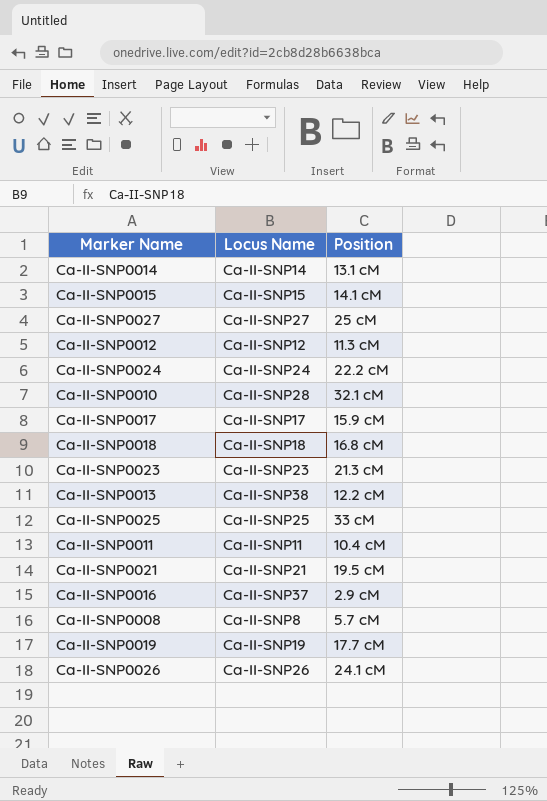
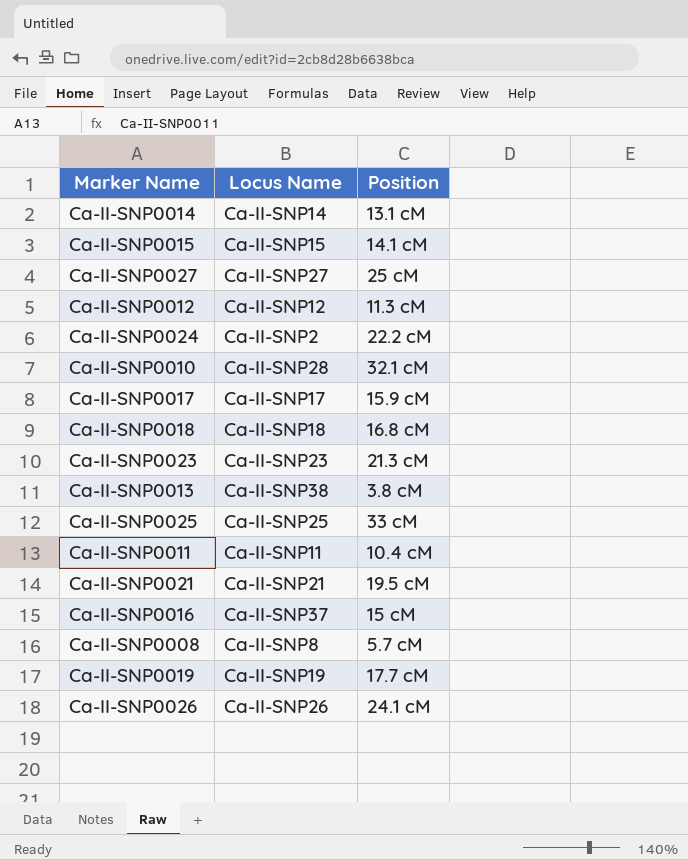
Ca-II-SNP0024 | Locus Name: Ca-II-SNP24 -> Ca-II-SNP2
Ca-II-SNP0013 | Position: 12.2 cM -> 3.8 cM
Ca-II-SNP0016 | Position: 2.9 cM -> 15 cM

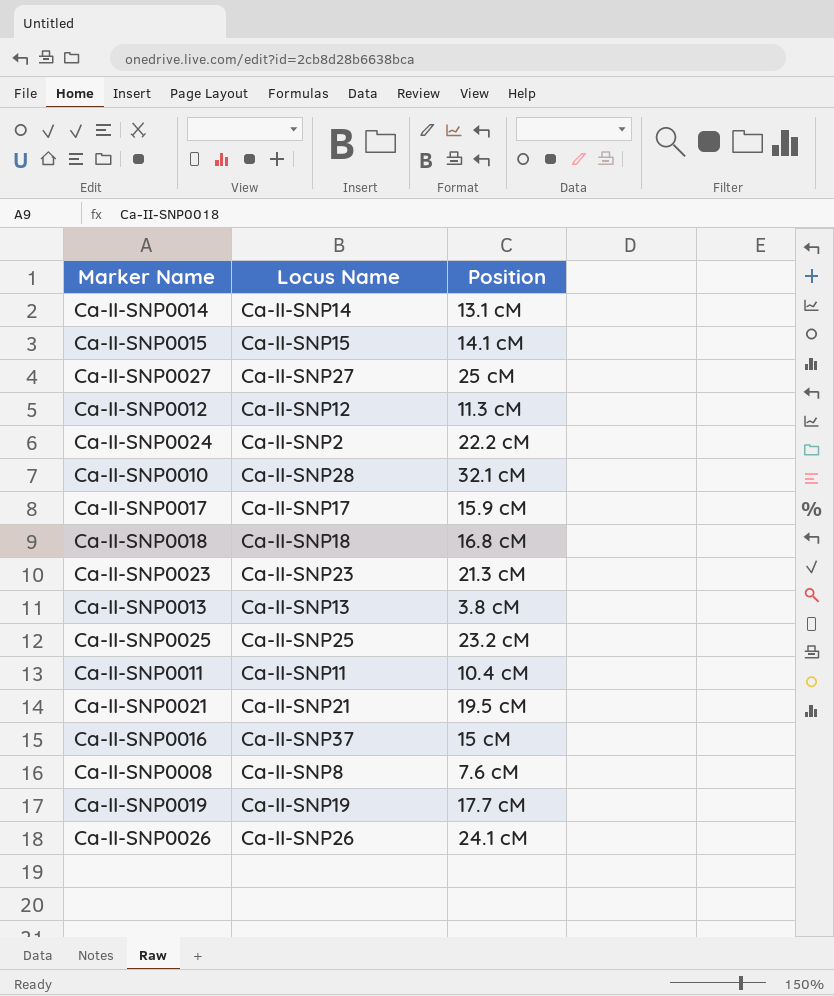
Ca-II-SNP0013 | Locus Name: Ca-II-SNP38 -> Ca-II-SNP13
Ca-II-SNP0025 | Position: 33 cM -> 23.2 cM
Ca-II-SNP0008 | Position: 5.7 cM -> 7.6 cM

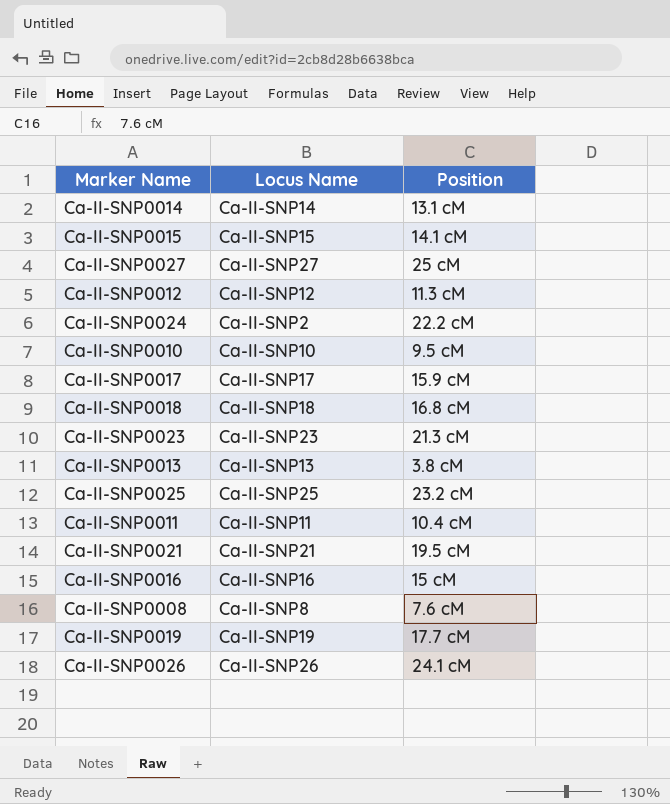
Ca-II-SNP0010 | Locus Name: Ca-II-SNP28 -> Ca-II-SNP10
Ca-II-SNP0010 | Position: 32.1 cM -> 9.5 cM
Ca-II-SNP0016 | Locus Name: Ca-II-SNP37 -> Ca-II-SNP16

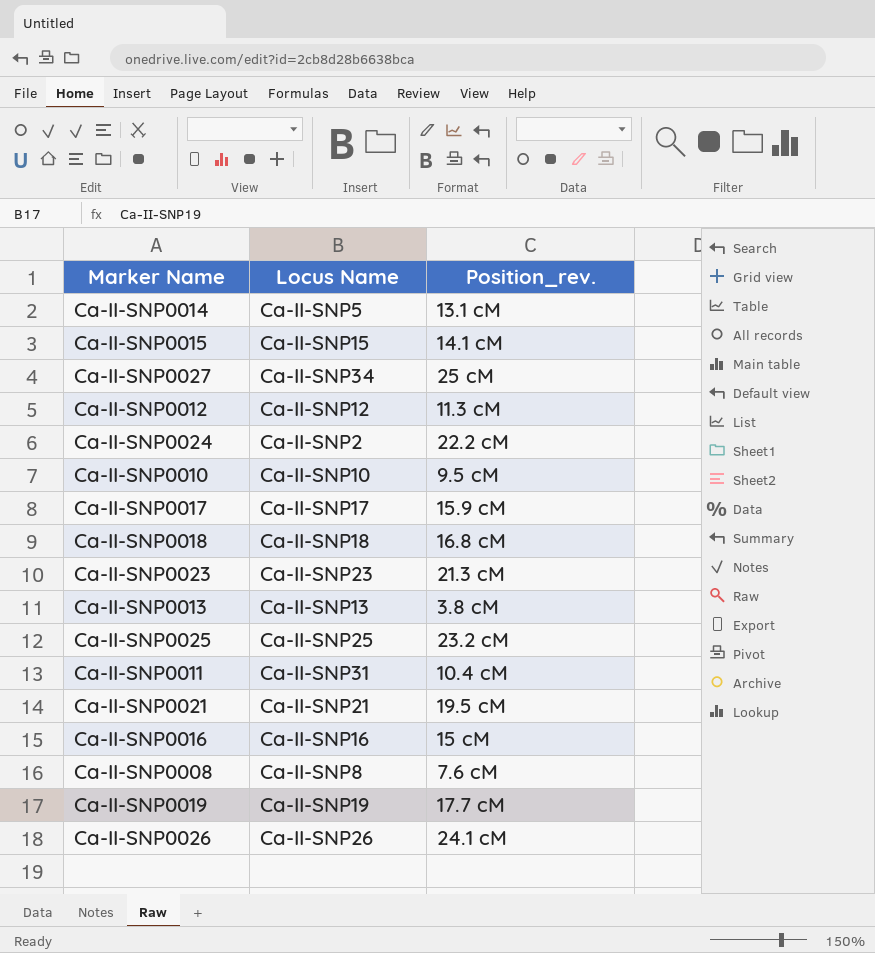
column name: Position -> Position_rev.
Ca-II-SNP0014 | Locus Name: Ca-II-SNP14 -> Ca-II-SNP5
Ca-II-SNP0027 | Locus Name: Ca-II-SNP27 -> Ca-II-SNP34
Ca-II-SNP0011 | Locus Name: Ca-II-SNP11 -> Ca-II-SNP31

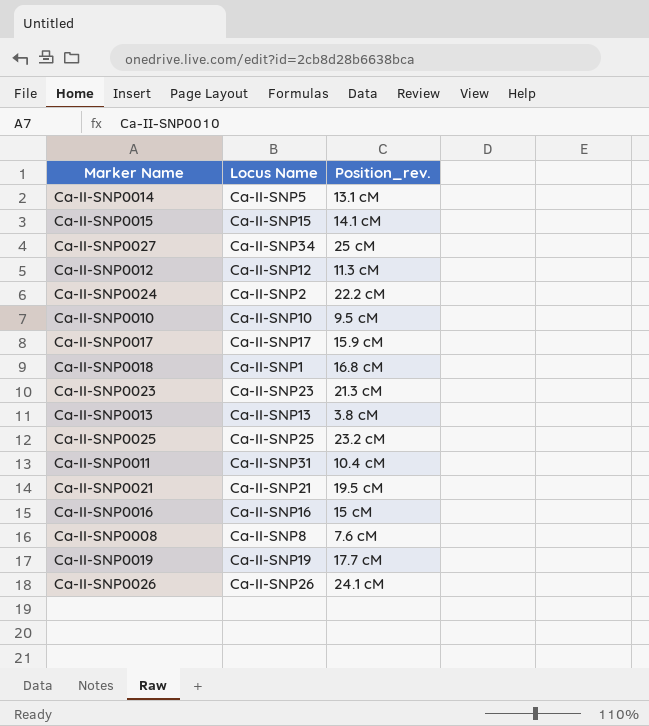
Ca-II-SNP0018 | Locus Name: Ca-II-SNP18 -> Ca-II-SNP1

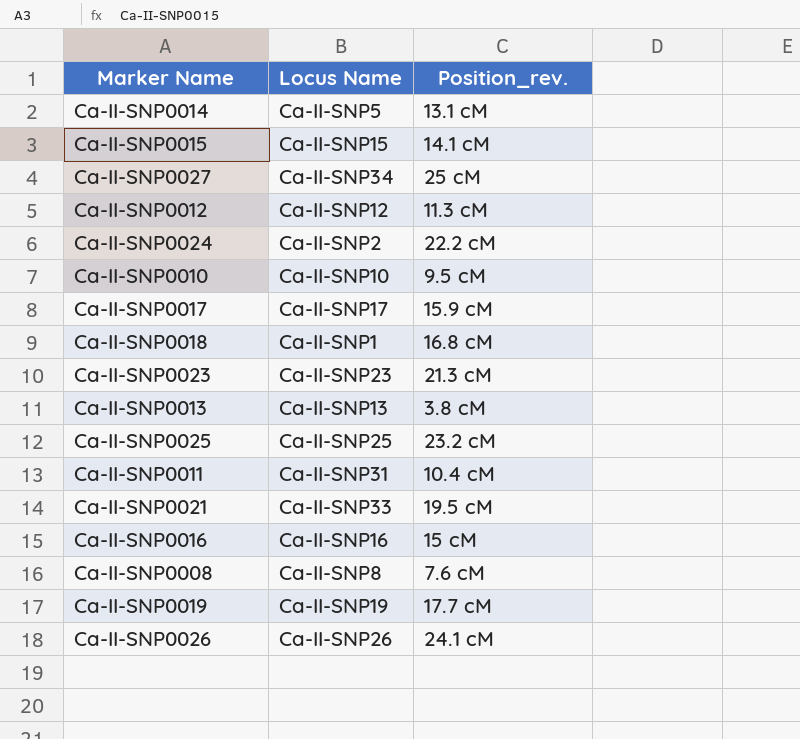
Ca-II-SNP0021 | Locus Name: Ca-II-SNP21 -> Ca-II-SNP33

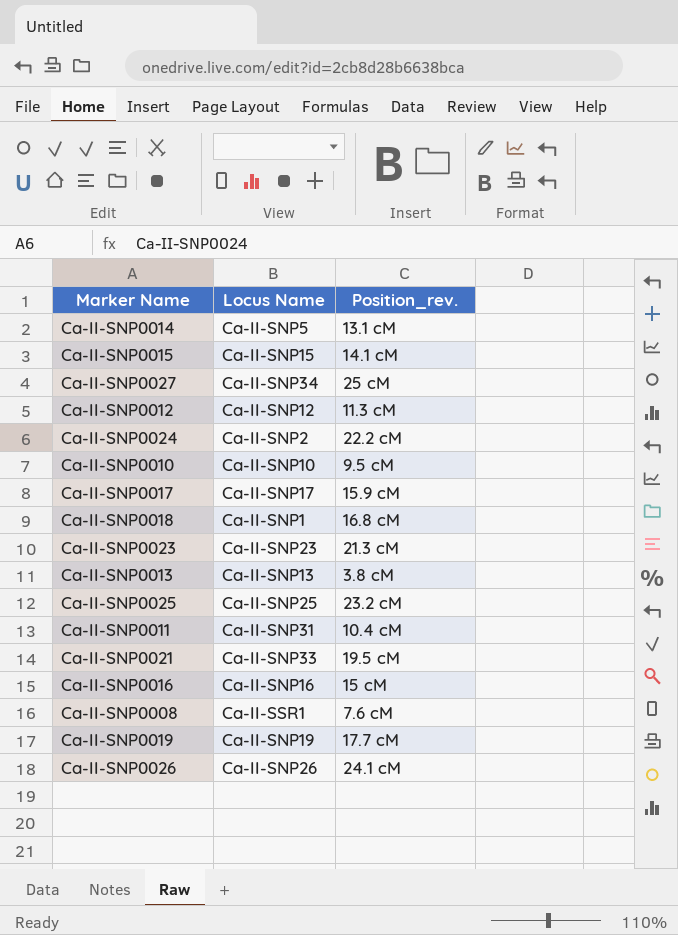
Ca-II-SNP0008 | Locus Name: Ca-II-SNP8 -> Ca-II-SSR1

